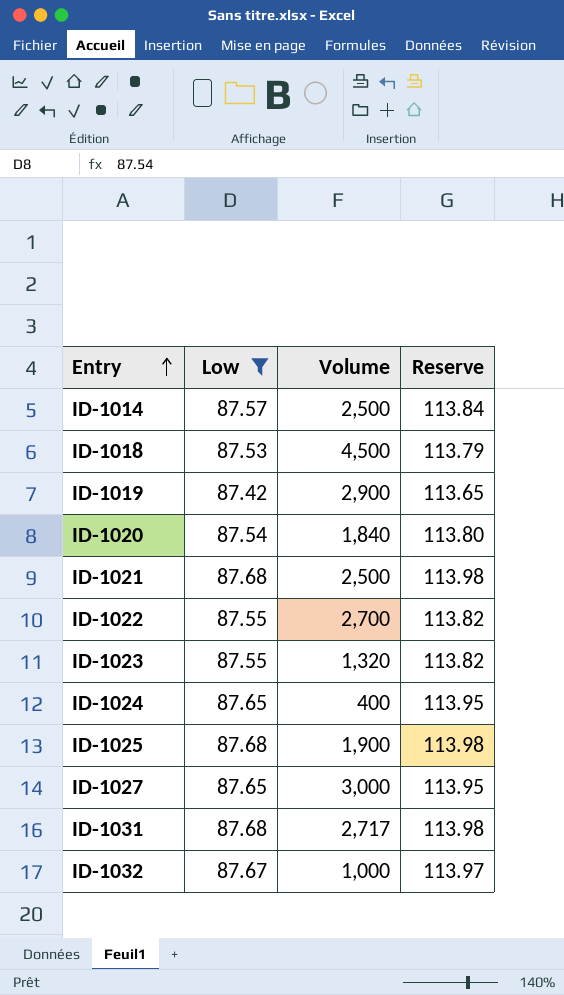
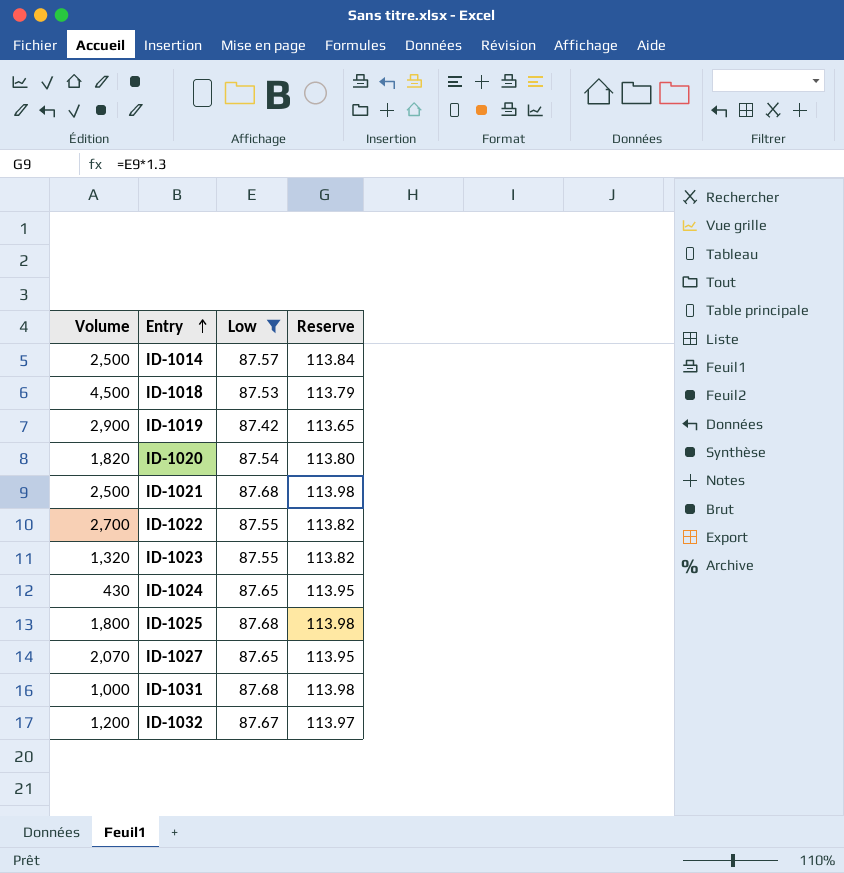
column Volume | position: 3 -> 1
ID-1020 | Volume: 1,840 -> 1,820
ID-1024 | Volume: 400 -> 430
ID-1025 | Volume: 1,900 -> 1,800
ID-1027 | Volume: 3,000 -> 2,070
ID-1031 | Volume: 2,717 -> 1,000
ID-1032 | Volume: 1,000 -> 1,200

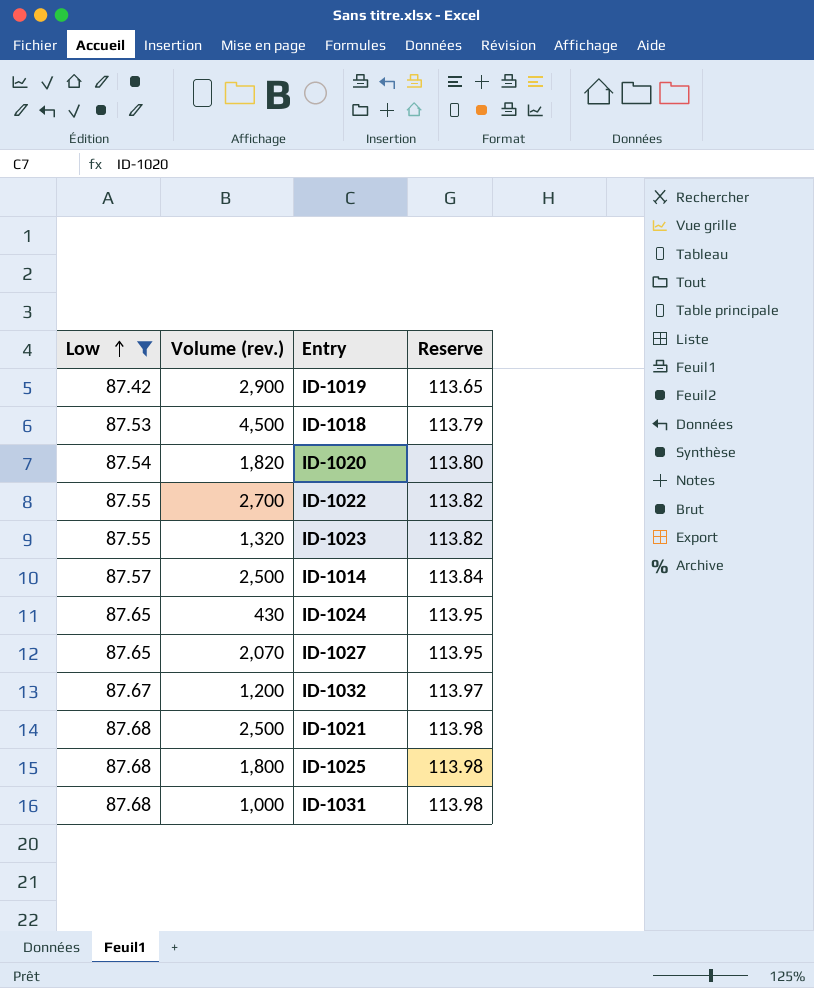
row order: Entry ascending -> Low ascending
column Low | position: 3 -> 1
column name: Volume -> Volume (rev.)

